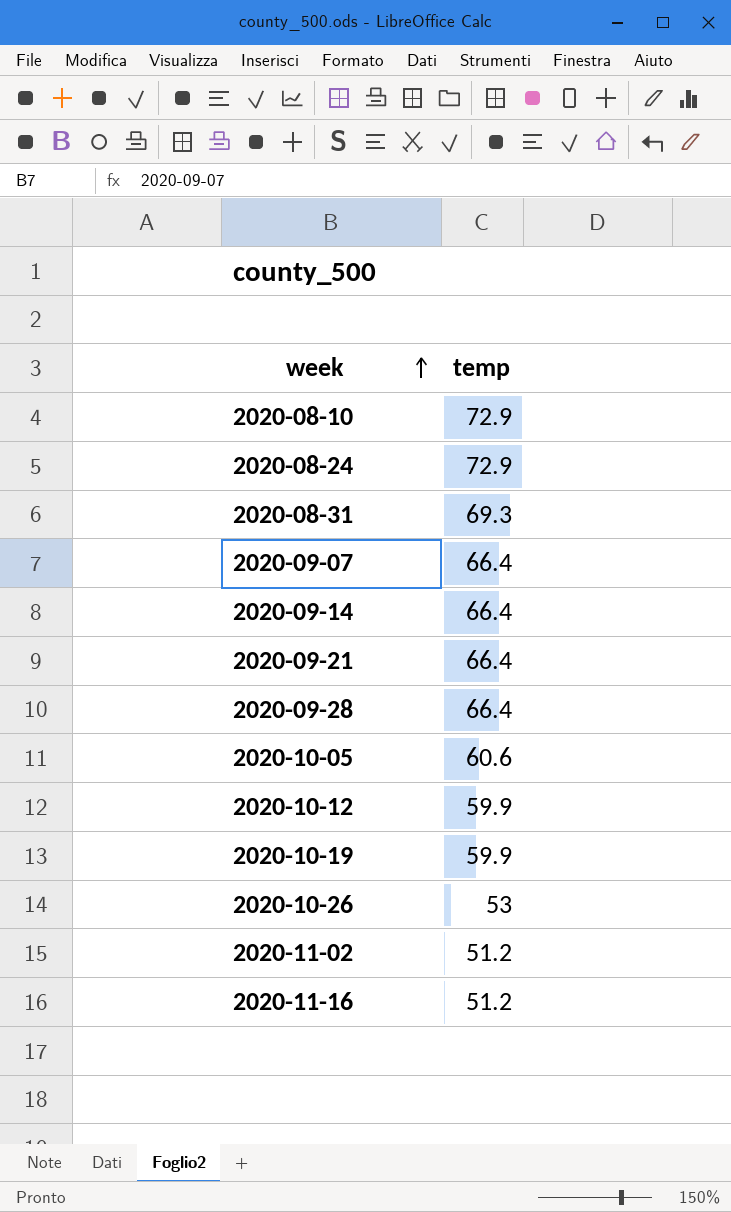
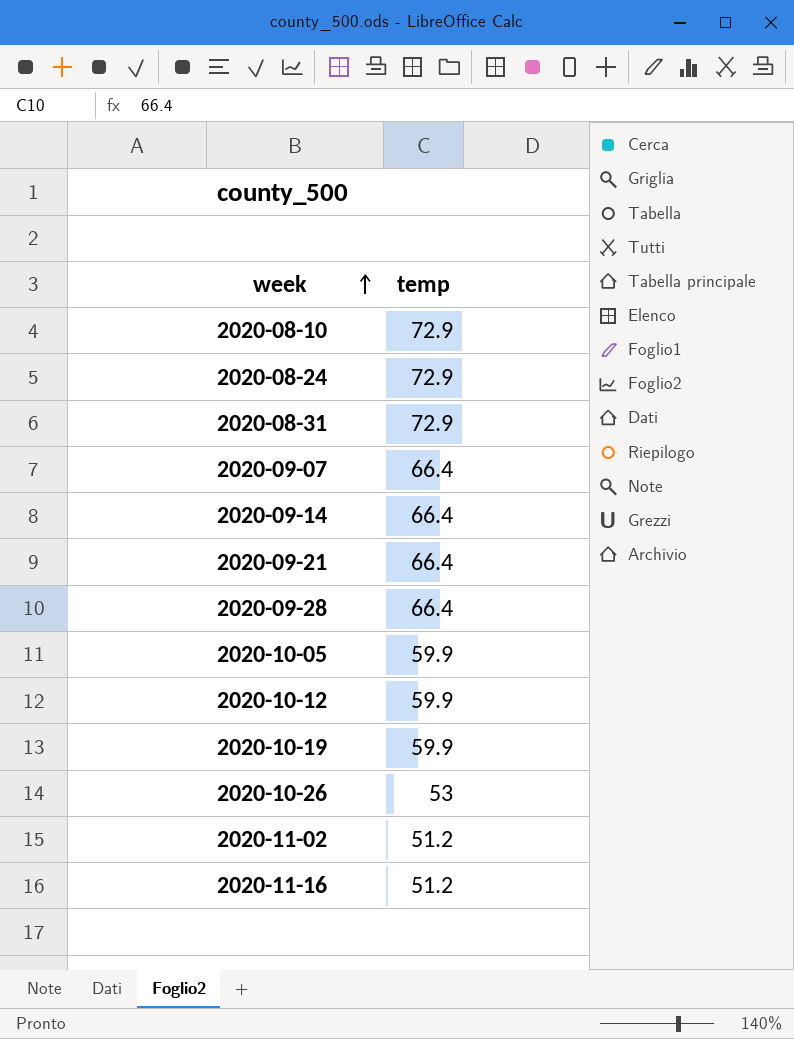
2020-08-31 | temp: 69.3 -> 72.9
2020-10-05 | temp: 60.6 -> 59.9

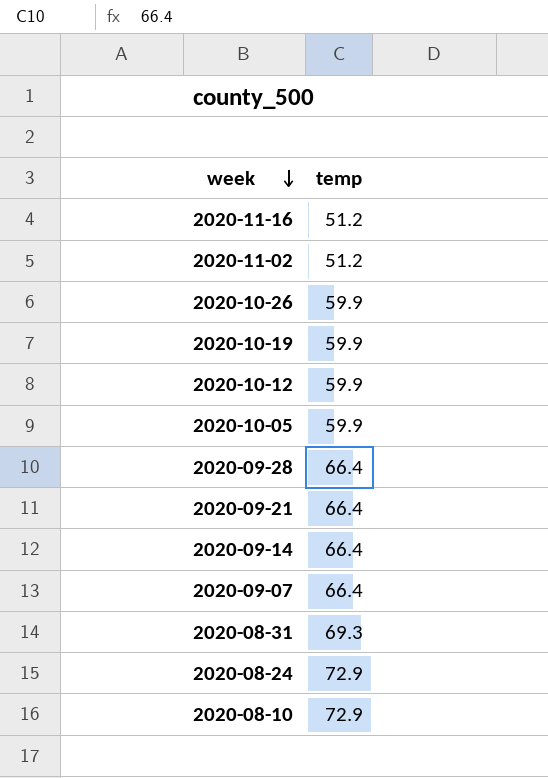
row order: week ascending -> week descending
2020-10-26 | temp: 53 -> 59.9
2020-08-31 | temp: 72.9 -> 69.3

